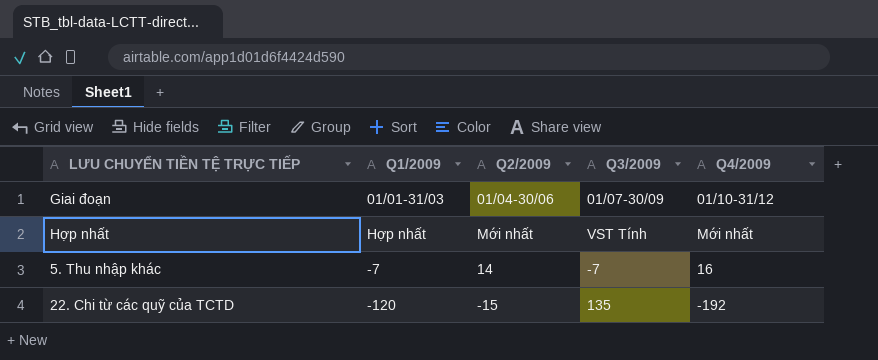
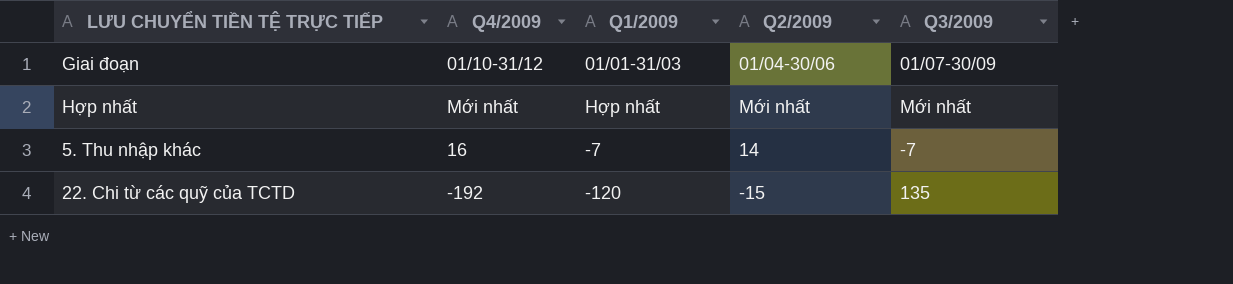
column Q4/2009 | position: 5 -> 2
Hợp nhất | Q3/2009: VST Tính -> Mới nhất

